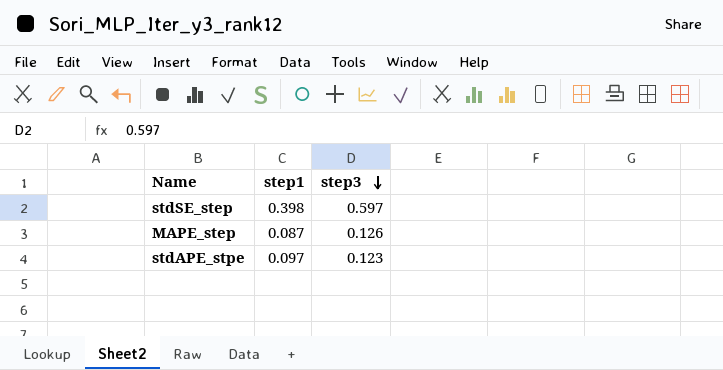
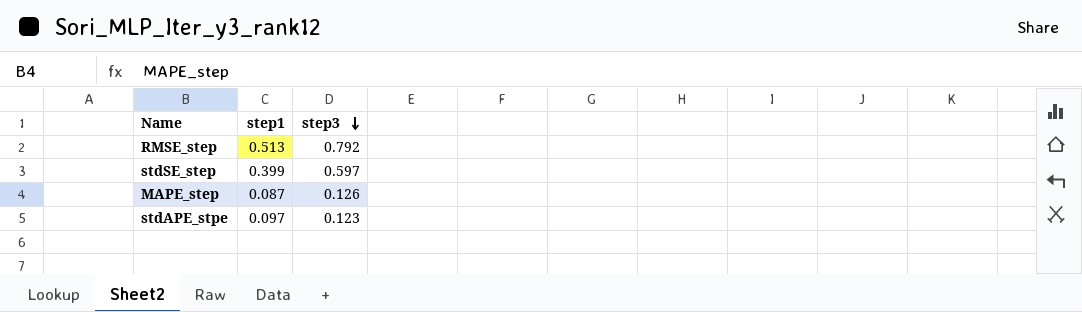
row RMSE_step: none -> 0.513 | 0.792
stdSE_step | step1: 0.398 -> 0.399

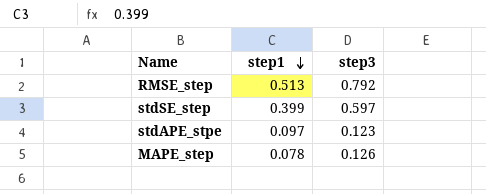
row order: step3 descending -> step1 descending
MAPE_step | step1: 0.087 -> 0.078

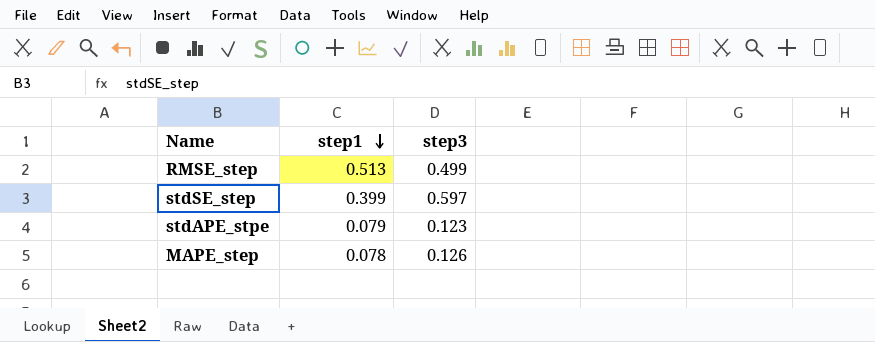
RMSE_step | step3: 0.792 -> 0.499
stdAPE_stpe | step1: 0.097 -> 0.079

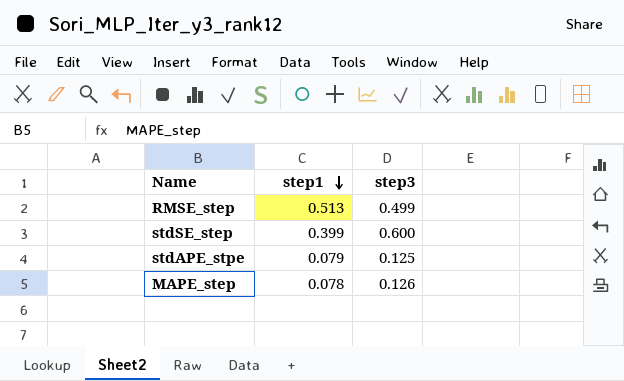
stdSE_step | step3: 0.597 -> 0.600
stdAPE_stpe | step3: 0.123 -> 0.125

